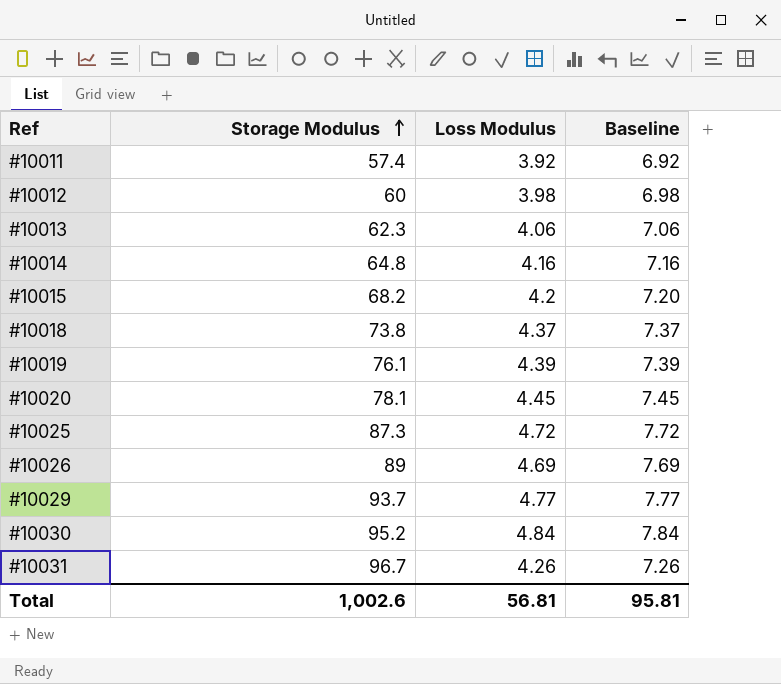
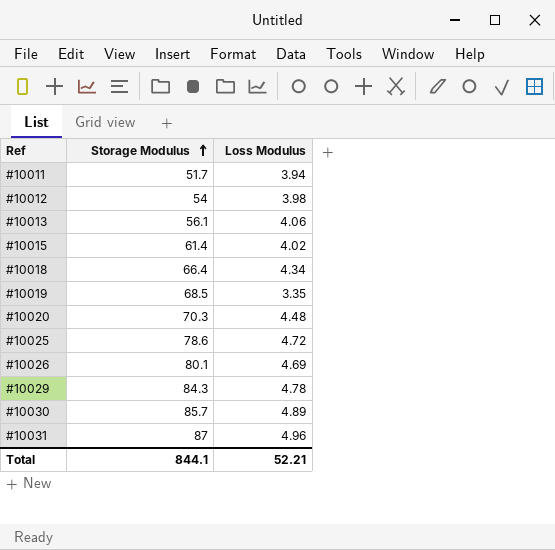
column Baseline | formula: [Loss Modulus] + 3 -> none
row #10014: 64.8 | 4.16 | 7.16 -> none
#10011 | Storage Modulus: 57.4 -> 51.7
#10011 | Loss Modulus: 3.92 -> 3.94
#10012 | Storage Modulus: 60 -> 54
#10013 | Storage Modulus: 62.3 -> 56.1
#10015 | Storage Modulus: 68.2 -> 61.4
#10015 | Loss Modulus: 4.2 -> 4.02
#10018 | Storage Modulus: 73.8 -> 66.4
#10018 | Loss Modulus: 4.37 -> 4.34
#10019 | Storage Modulus: 76.1 -> 68.5
#10019 | Loss Modulus: 4.39 -> 3.35
#10020 | Storage Modulus: 78.1 -> 70.3
#10020 | Loss Modulus: 4.45 -> 4.48
#10025 | Storage Modulus: 87.3 -> 78.6
#10026 | Storage Modulus: 89 -> 80.1
#10029 | Storage Modulus: 93.7 -> 84.3
#10029 | Loss Modulus: 4.77 -> 4.78
#10030 | Storage Modulus: 95.2 -> 85.7
#10030 | Loss Modulus: 4.84 -> 4.89
#10031 | Storage Modulus: 96.7 -> 87
#10031 | Loss Modulus: 4.26 -> 4.96
Total | Storage Modulus: 1,002.6 -> 844.1
Total | Loss Modulus: 56.81 -> 52.21

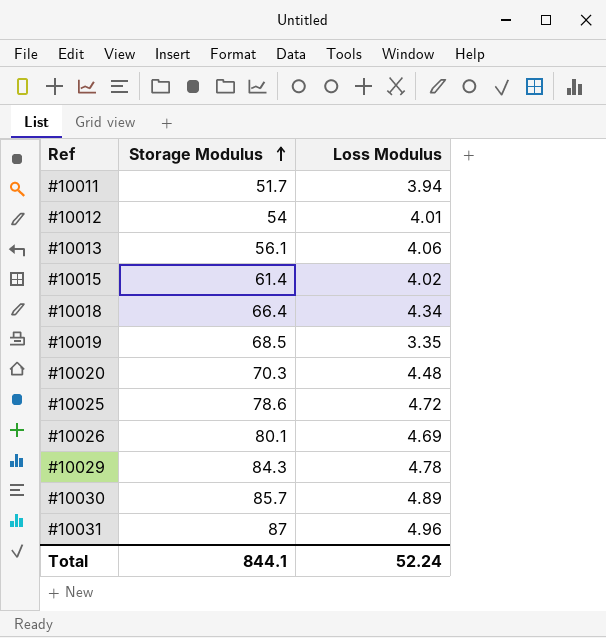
#10012 | Loss Modulus: 3.98 -> 4.01
Total | Loss Modulus: 52.21 -> 52.24

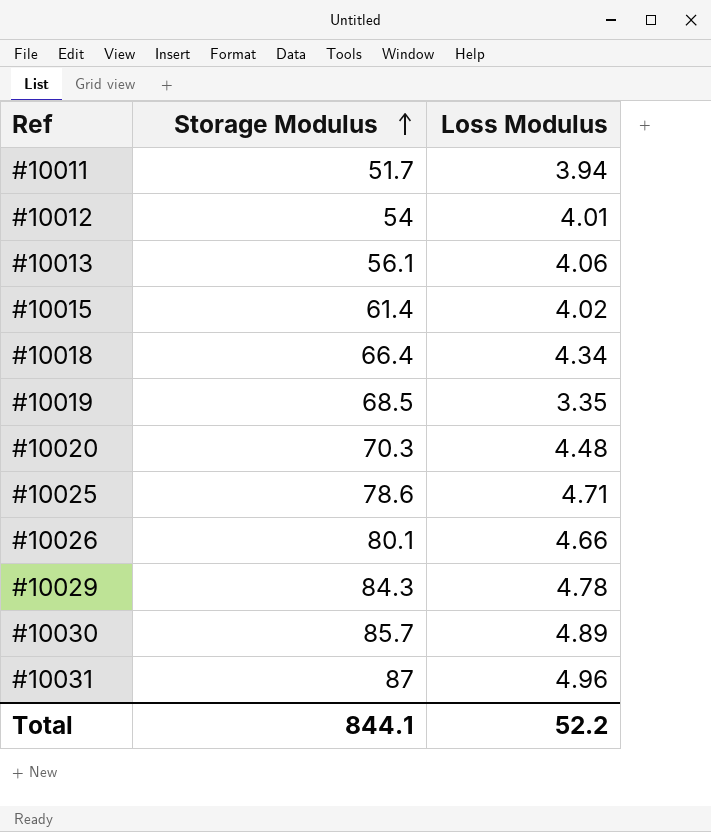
#10025 | Loss Modulus: 4.72 -> 4.71
#10026 | Loss Modulus: 4.69 -> 4.66
Total | Loss Modulus: 52.24 -> 52.2

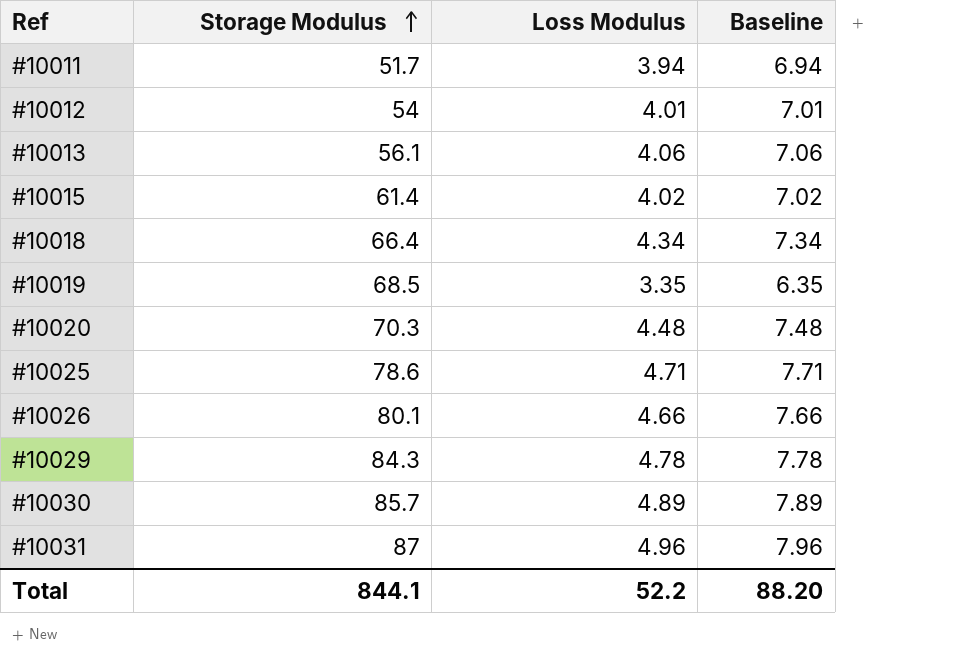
column Baseline | formula: none -> [Loss Modulus] + 3

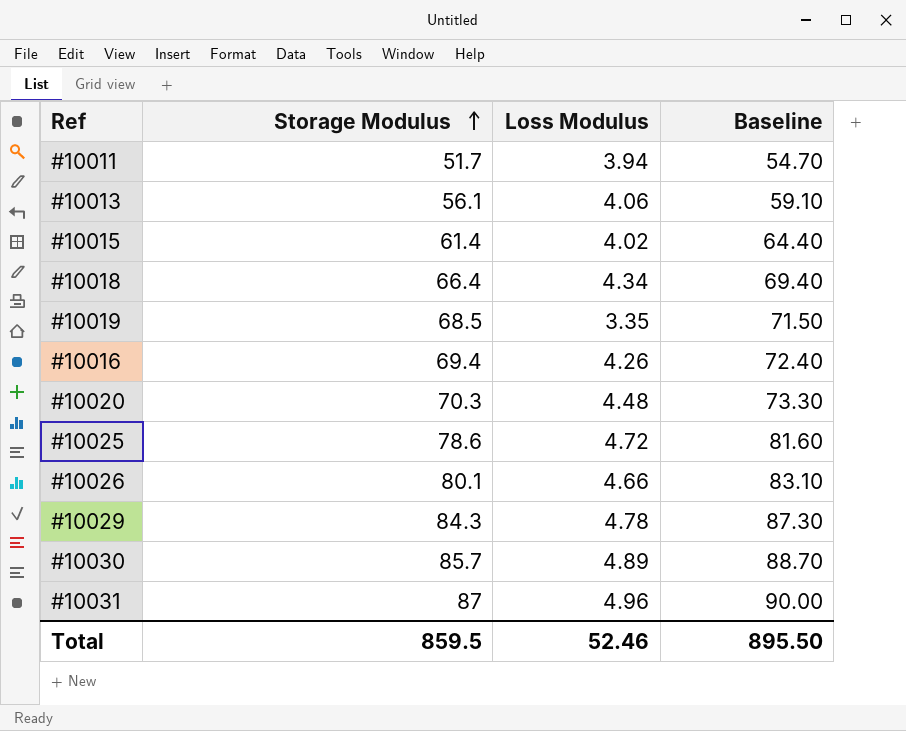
column Baseline | formula: [Loss Modulus] + 3 -> [Storage Modulus] + 3
row #10012: 54 | 4.01 | 7.01 -> none
row #10016: none -> 69.4 | 4.26 | 72.40
#10025 | Loss Modulus: 4.71 -> 4.72
Total | Storage Modulus: 844.1 -> 859.5
Total | Loss Modulus: 52.2 -> 52.46
Total | Baseline: 88.20 -> 895.50

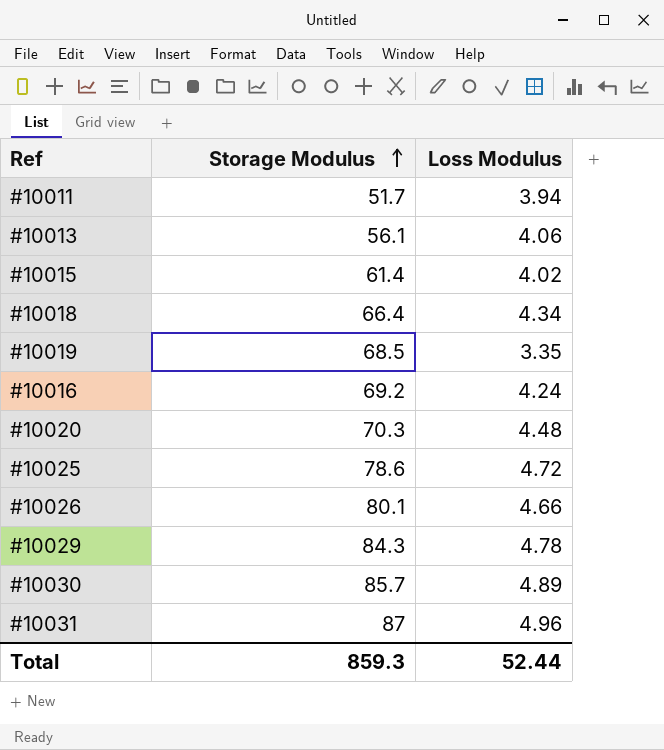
column Baseline | formula: [Storage Modulus] + 3 -> none
#10016 | Storage Modulus: 69.4 -> 69.2
#10016 | Loss Modulus: 4.26 -> 4.24
Total | Storage Modulus: 859.5 -> 859.3
Total | Loss Modulus: 52.46 -> 52.44

